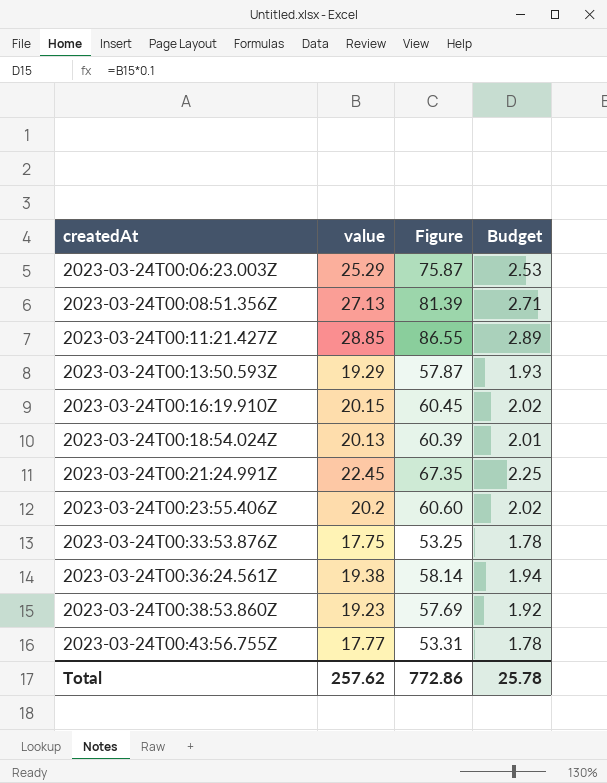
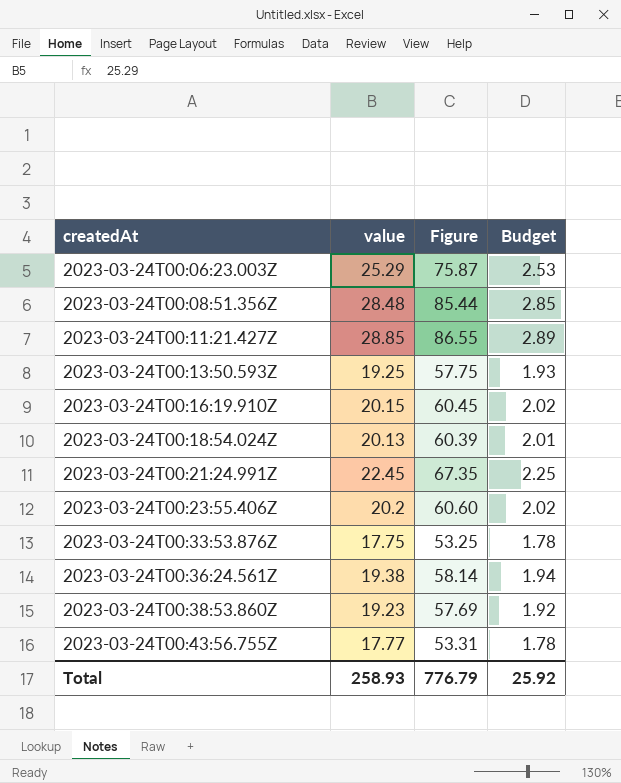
2023-03-24T00:08:51.356Z | value: 27.13 -> 28.48
2023-03-24T00:08:51.356Z | Figure: 81.39 -> 85.44
2023-03-24T00:08:51.356Z | Budget: 2.71 -> 2.85
2023-03-24T00:13:50.593Z | value: 19.29 -> 19.25
2023-03-24T00:13:50.593Z | Figure: 57.87 -> 57.75
Total | value: 257.62 -> 258.93
Total | Figure: 772.86 -> 776.79
Total | Budget: 25.78 -> 25.92

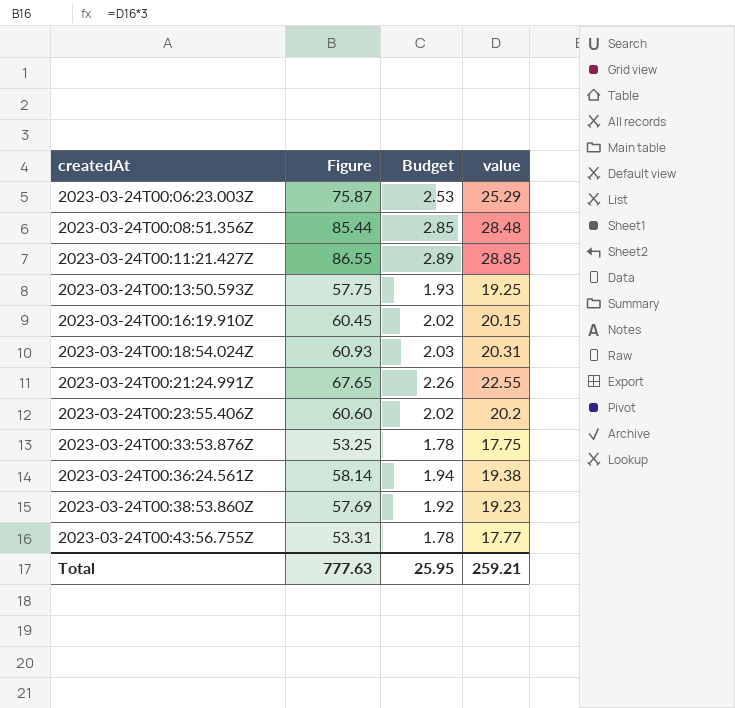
column value | position: 2 -> 4
2023-03-24T00:18:54.024Z | Figure: 60.39 -> 60.93
2023-03-24T00:18:54.024Z | Budget: 2.01 -> 2.03
2023-03-24T00:18:54.024Z | value: 20.13 -> 20.31
2023-03-24T00:21:24.991Z | Figure: 67.35 -> 67.65
2023-03-24T00:21:24.991Z | Budget: 2.25 -> 2.26
2023-03-24T00:21:24.991Z | value: 22.45 -> 22.55
Total | Figure: 776.79 -> 777.63
Total | Budget: 25.92 -> 25.95
Total | value: 258.93 -> 259.21

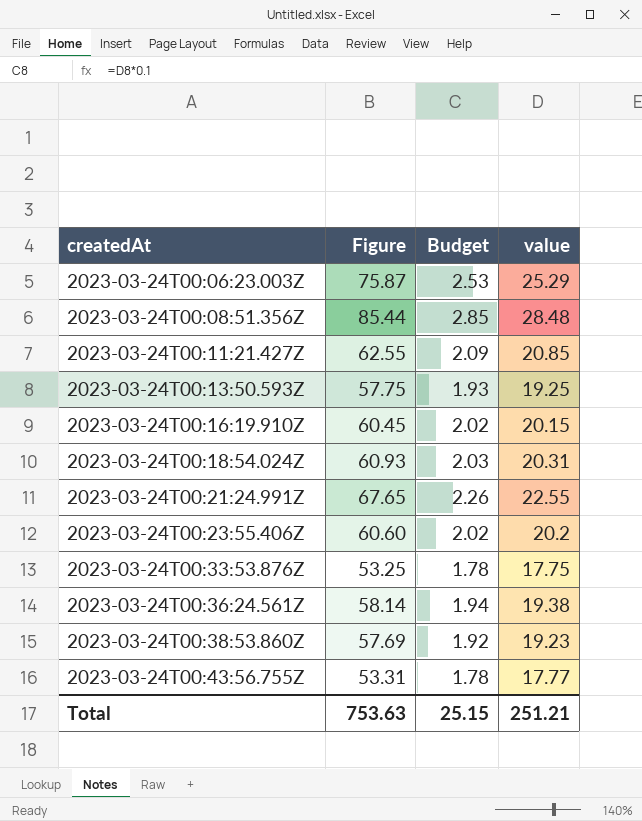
2023-03-24T00:11:21.427Z | Figure: 86.55 -> 62.55
2023-03-24T00:11:21.427Z | Budget: 2.89 -> 2.09
2023-03-24T00:11:21.427Z | value: 28.85 -> 20.85
Total | Figure: 777.63 -> 753.63
Total | Budget: 25.95 -> 25.15
Total | value: 259.21 -> 251.21

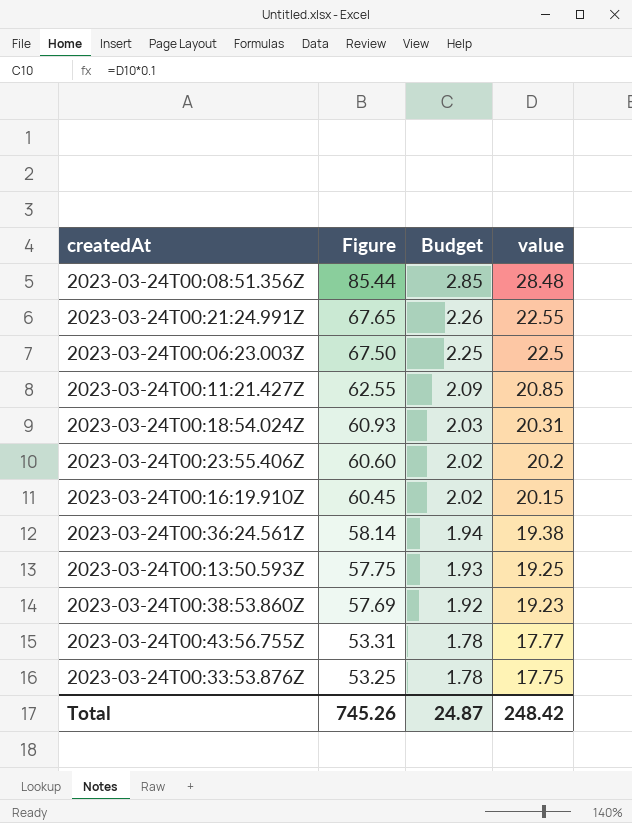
row order: createdAt ascending -> Figure descending
2023-03-24T00:06:23.003Z | Figure: 75.87 -> 67.50
2023-03-24T00:06:23.003Z | Budget: 2.53 -> 2.25
2023-03-24T00:06:23.003Z | value: 25.29 -> 22.5
Total | Figure: 753.63 -> 745.26
Total | Budget: 25.15 -> 24.87
Total | value: 251.21 -> 248.42

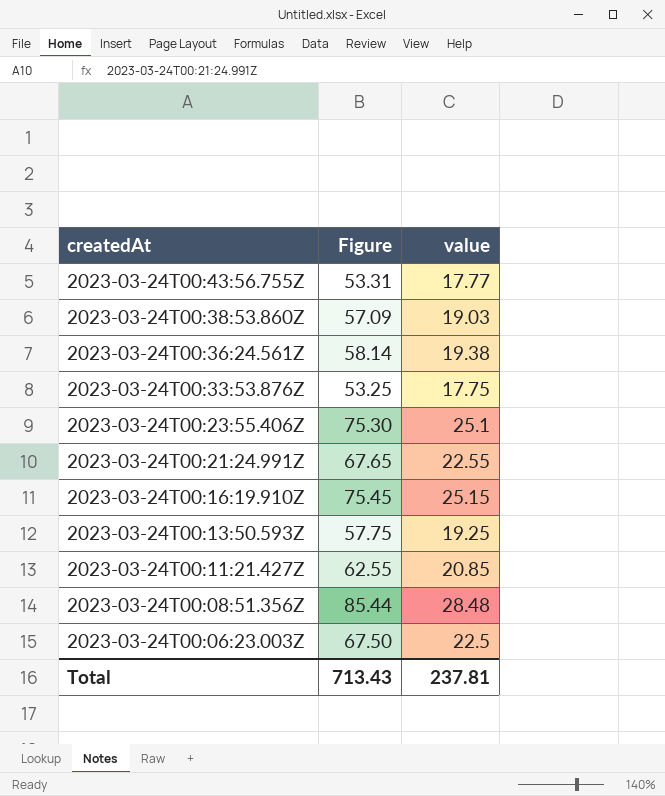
row order: Figure descending -> createdAt descending
column Budget | formula: [value] * 0.1 -> none
row 2023-03-24T00:18:54.024Z: 60.93 | 2.03 | 20.31 -> none
2023-03-24T00:38:53.860Z | Figure: 57.69 -> 57.09
2023-03-24T00:38:53.860Z | value: 19.23 -> 19.03
2023-03-24T00:23:55.406Z | Figure: 60.60 -> 75.30
2023-03-24T00:23:55.406Z | value: 20.2 -> 25.1
2023-03-24T00:16:19.910Z | Figure: 60.45 -> 75.45
2023-03-24T00:16:19.910Z | value: 20.15 -> 25.15
Total | Figure: 745.26 -> 713.43
Total | value: 248.42 -> 237.81

